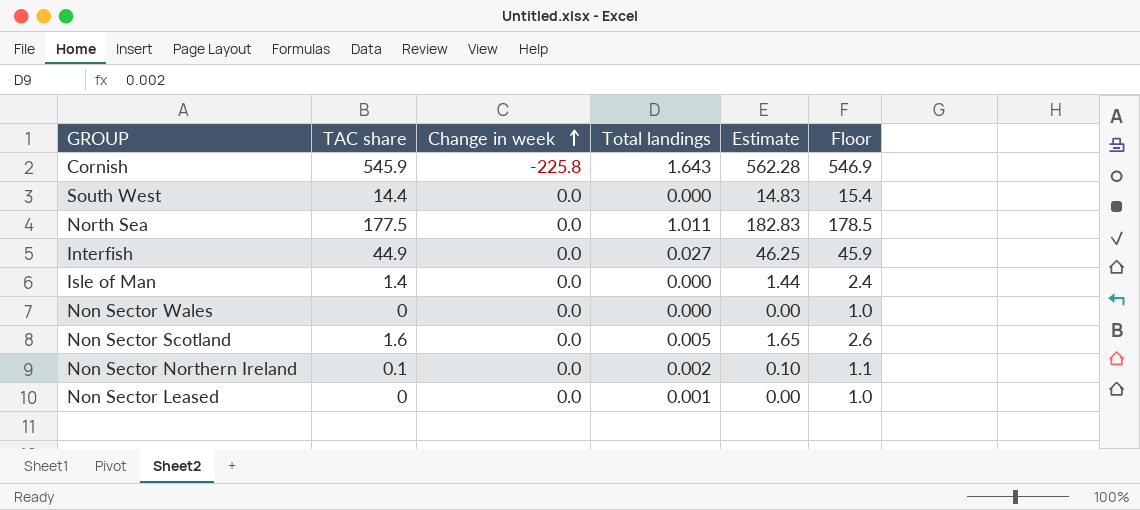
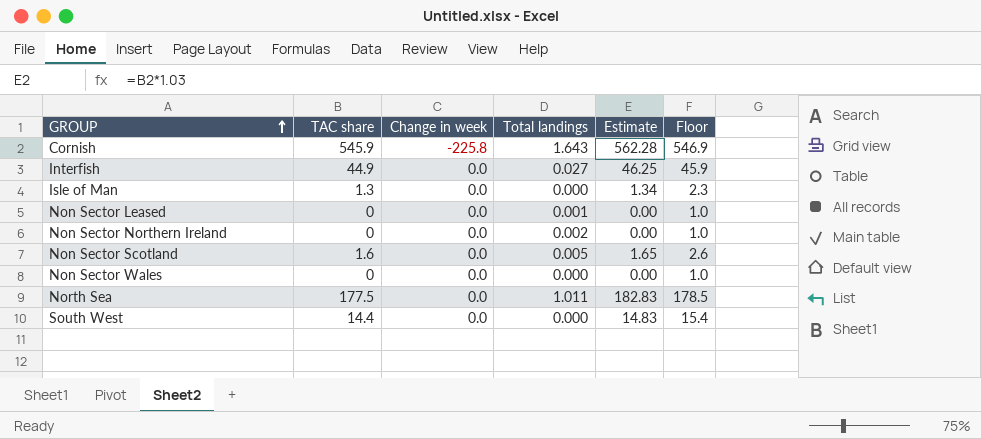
row order: Change in week ascending -> GROUP ascending
Isle of Man | TAC share: 1.4 -> 1.3
Isle of Man | Estimate: 1.44 -> 1.34
Isle of Man | Floor: 2.4 -> 2.3
Non Sector Northern Ireland | TAC share: 0.1 -> 0
Non Sector Northern Ireland | Estimate: 0.10 -> 0.00
Non Sector Northern Ireland | Floor: 1.1 -> 1.0

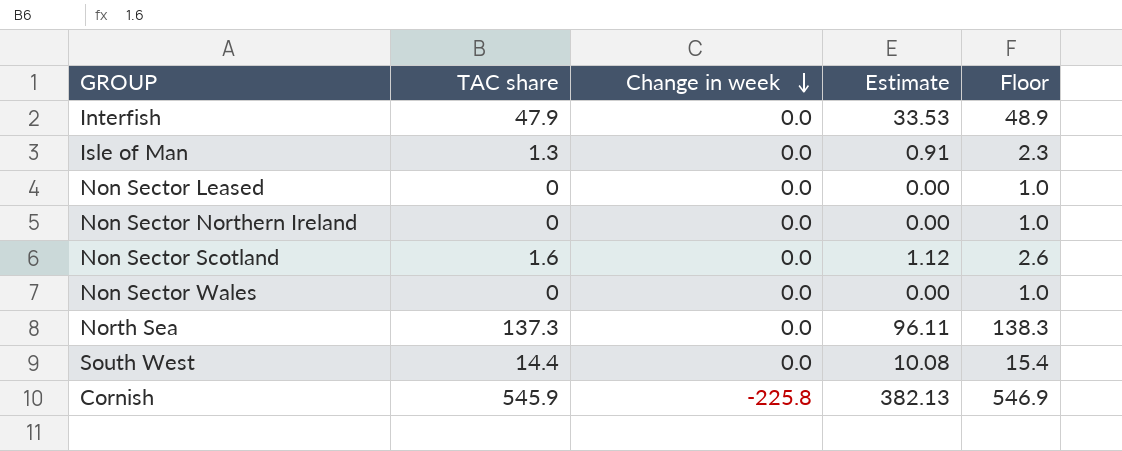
row order: GROUP ascending -> Change in week descending
column Total landings | position: 4 -> none
column Estimate | formula: [TAC share] * 1.03 -> [TAC share] * 0.7
Interfish | TAC share: 44.9 -> 47.9
Interfish | Floor: 45.9 -> 48.9
North Sea | TAC share: 177.5 -> 137.3
North Sea | Floor: 178.5 -> 138.3

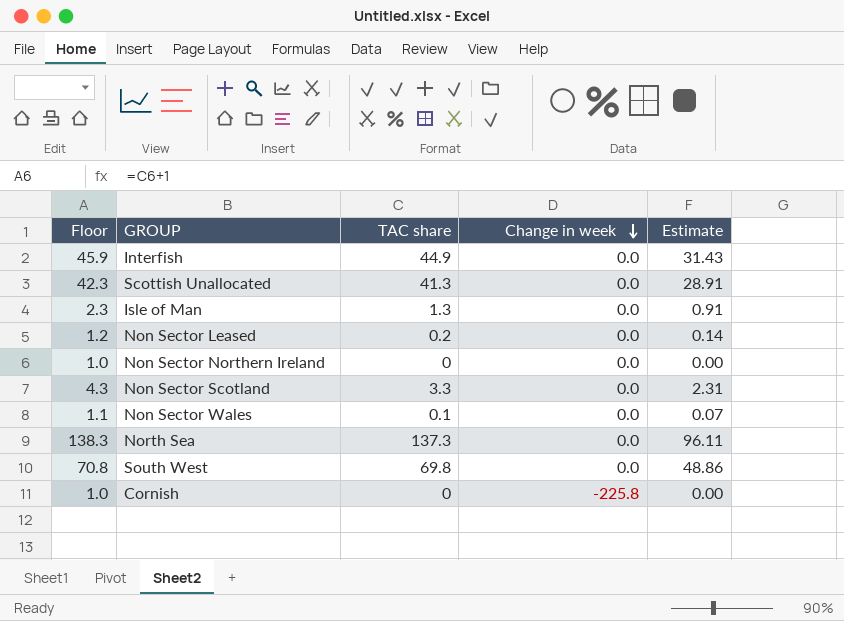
column Floor | position: 5 -> 1
Interfish | Floor: 48.9 -> 45.9
Interfish | TAC share: 47.9 -> 44.9
Interfish | Estimate: 33.53 -> 31.43
row Scottish Unallocated: none -> 42.3 | 41.3 | 0.0 | 28.91
Non Sector Leased | Floor: 1.0 -> 1.2
Non Sector Leased | TAC share: 0 -> 0.2
Non Sector Leased | Estimate: 0.00 -> 0.14
Non Sector Scotland | Floor: 2.6 -> 4.3
Non Sector Scotland | TAC share: 1.6 -> 3.3
Non Sector Scotland | Estimate: 1.12 -> 2.31
Non Sector Wales | Floor: 1.0 -> 1.1
Non Sector Wales | TAC share: 0 -> 0.1
Non Sector Wales | Estimate: 0.00 -> 0.07
South West | Floor: 15.4 -> 70.8
South West | TAC share: 14.4 -> 69.8
South West | Estimate: 10.08 -> 48.86
Cornish | Floor: 546.9 -> 1.0
Cornish | TAC share: 545.9 -> 0
Cornish | Estimate: 382.13 -> 0.00

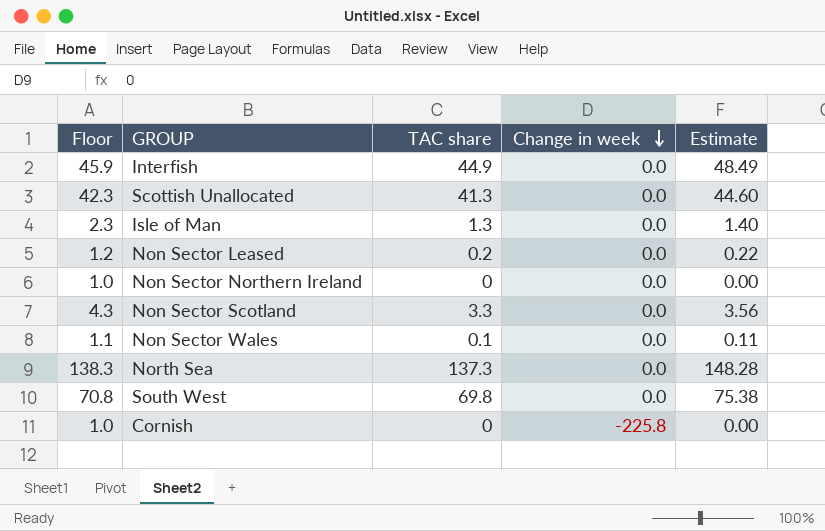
column Estimate | formula: [TAC share] * 0.7 -> [TAC share] * 1.08

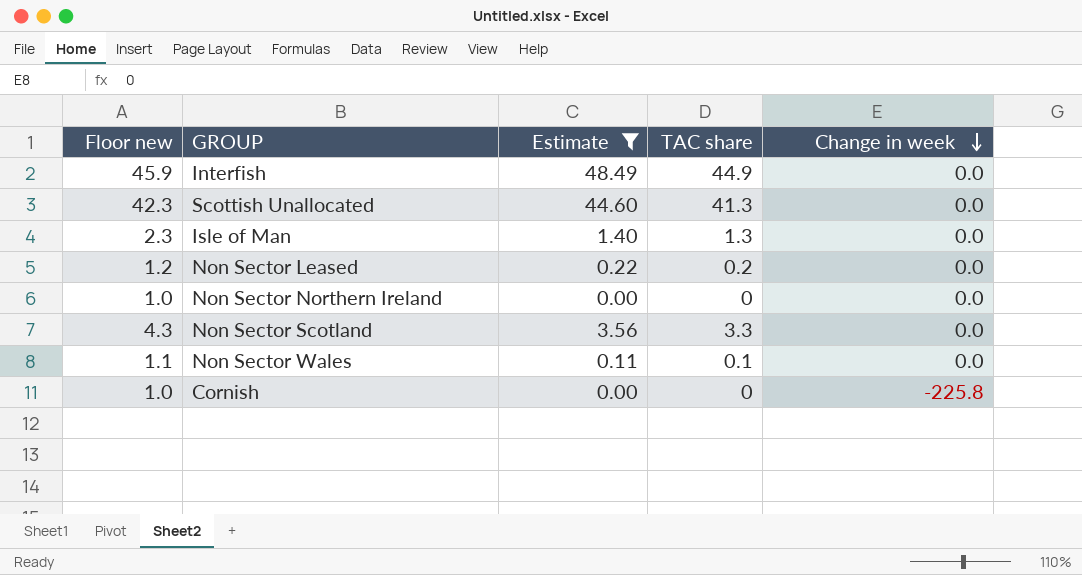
filter: none -> Estimate <= 48.49
column name: Floor -> Floor new
column Estimate | position: 5 -> 3

